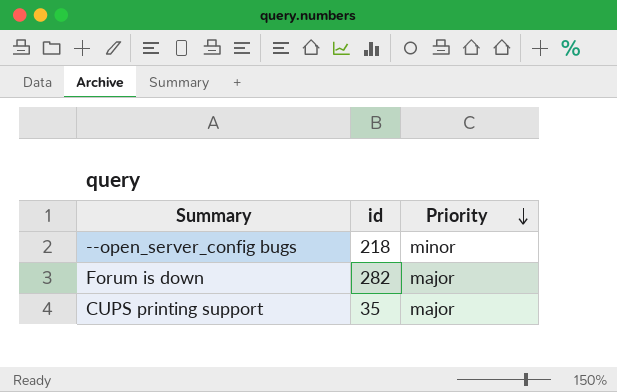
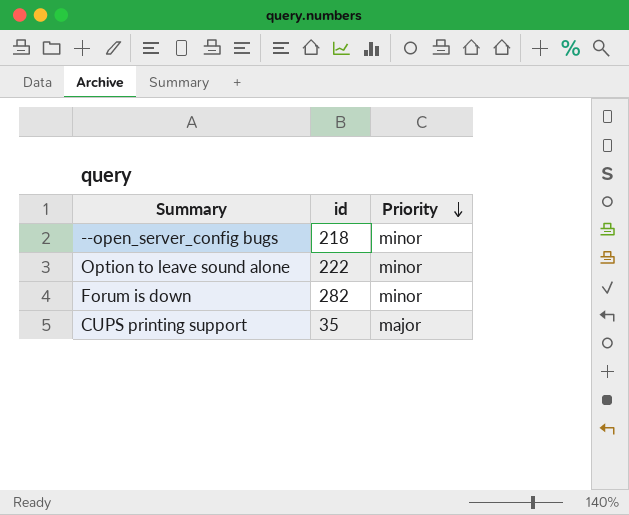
row Option to leave sound alone: none -> 222 | minor
Forum is down | Priority: major -> minor

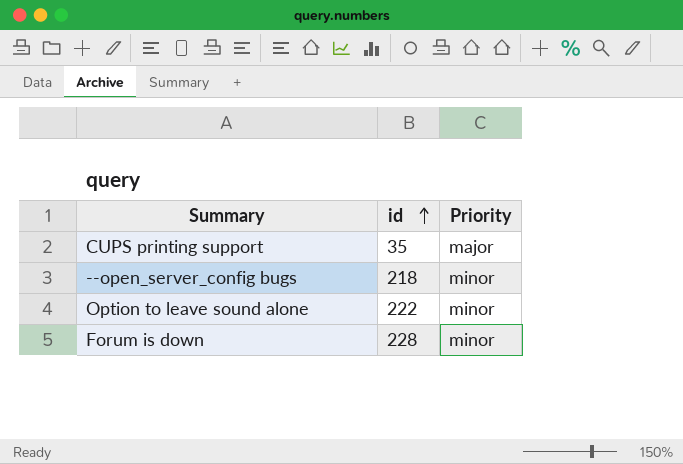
row order: Priority descending -> id ascending
Forum is down | id: 282 -> 228

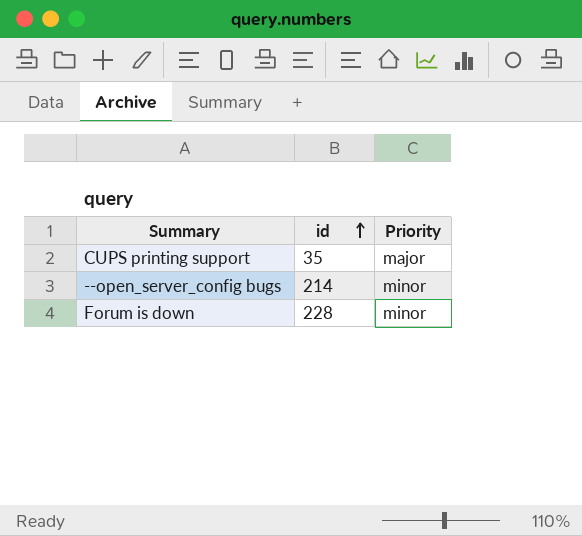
row Option to leave sound alone: 222 | minor -> none
--open_server_config bugs | id: 218 -> 214

